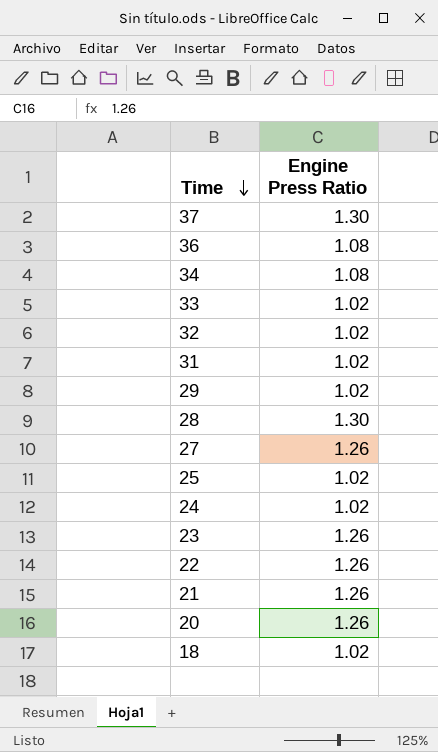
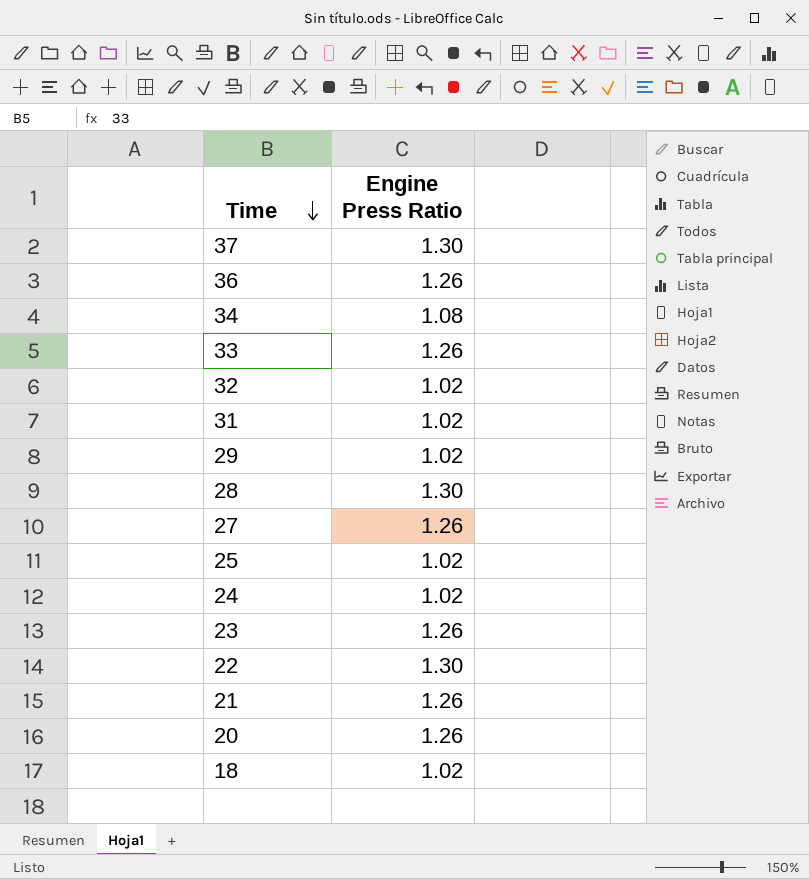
36 | Engine Press Ratio: 1.08 -> 1.26
33 | Engine Press Ratio: 1.02 -> 1.26
22 | Engine Press Ratio: 1.26 -> 1.30

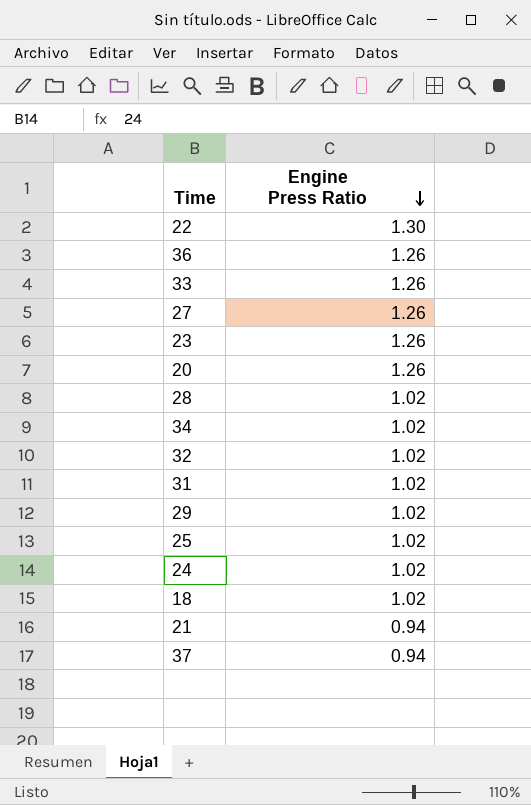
row order: Time descending -> Engine Press Ratio descending
28 | Engine Press Ratio: 1.30 -> 1.02
34 | Engine Press Ratio: 1.08 -> 1.02
21 | Engine Press Ratio: 1.26 -> 0.94
37 | Engine Press Ratio: 1.30 -> 0.94

